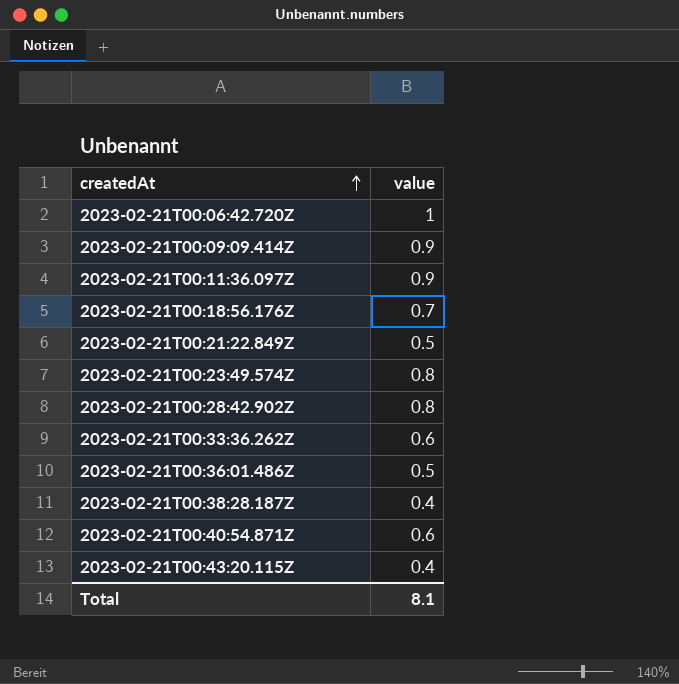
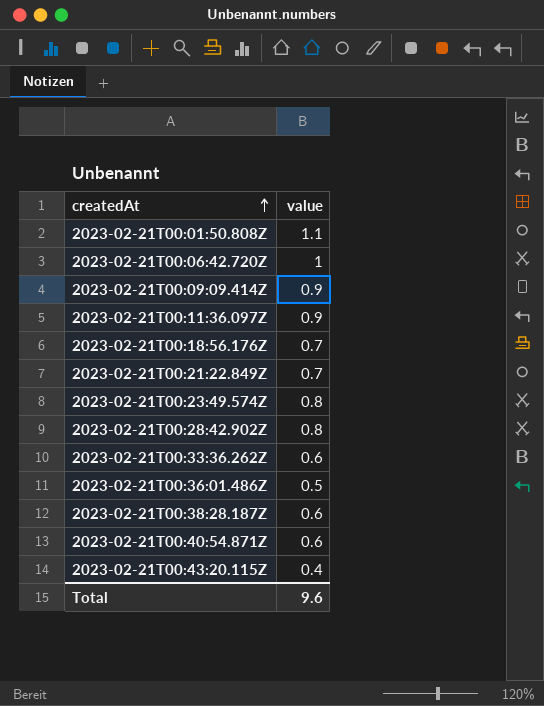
row 2023-02-21T00:01:50.808Z: none -> 1.1
2023-02-21T00:21:22.849Z | value: 0.5 -> 0.7
2023-02-21T00:38:28.187Z | value: 0.4 -> 0.6
Total | value: 8.1 -> 9.6

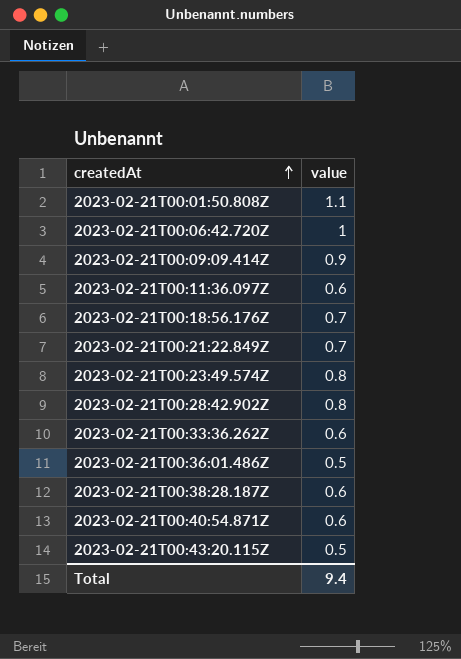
2023-02-21T00:11:36.097Z | value: 0.9 -> 0.6
2023-02-21T00:43:20.115Z | value: 0.4 -> 0.5
Total | value: 9.6 -> 9.4

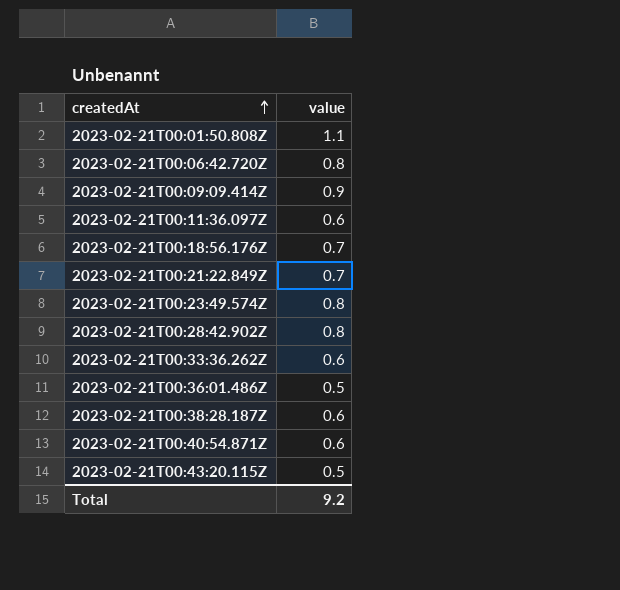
2023-02-21T00:06:42.720Z | value: 1 -> 0.8
Total | value: 9.4 -> 9.2

